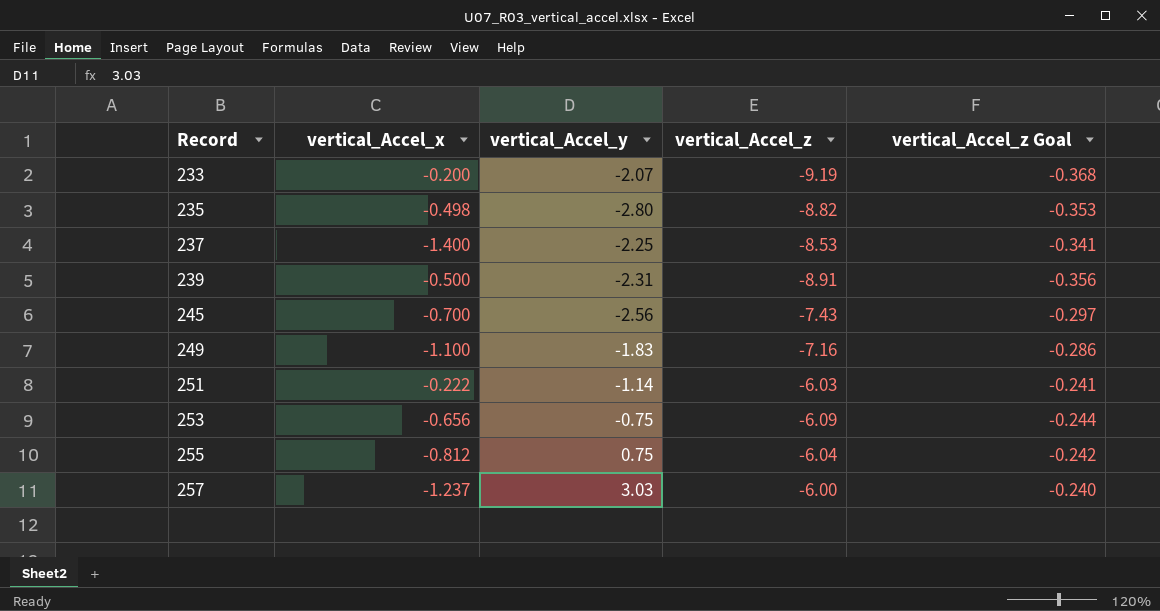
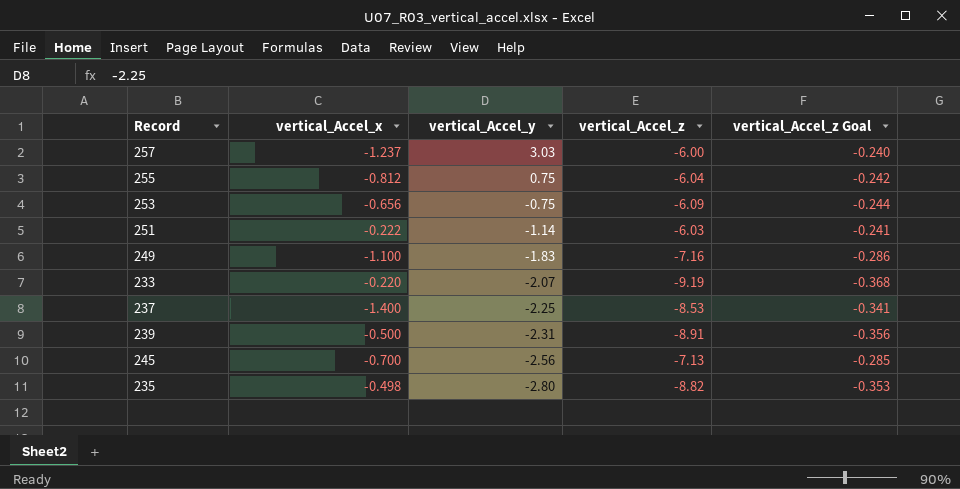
row order: Record ascending -> vertical_Accel_y descending
233 | vertical_Accel_x: -0.200 -> -0.220
245 | vertical_Accel_z: -7.43 -> -7.13
245 | vertical_Accel_z Goal: -0.297 -> -0.285

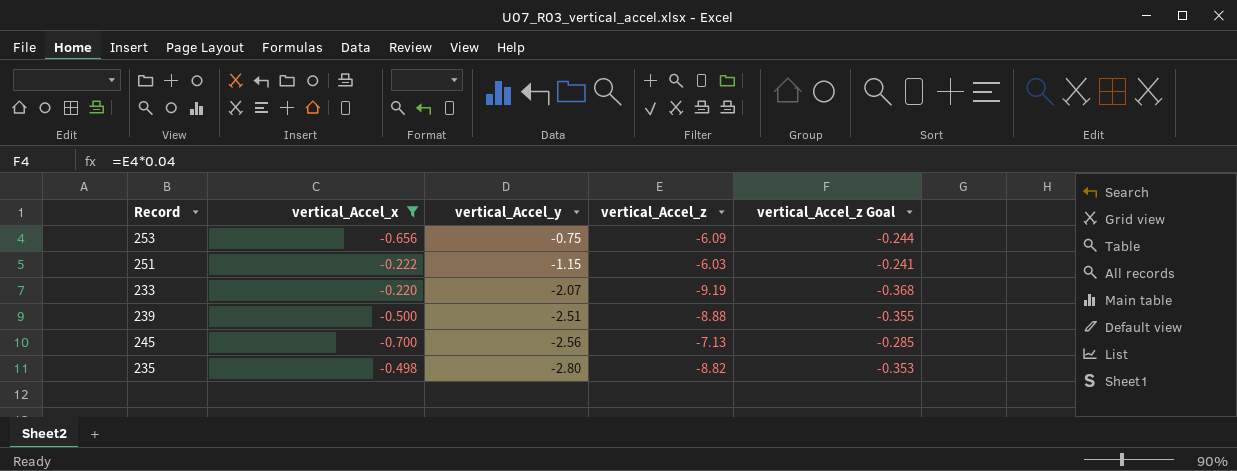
filter: none -> vertical_Accel_x >= -0.700
251 | vertical_Accel_y: -1.14 -> -1.15
239 | vertical_Accel_y: -2.31 -> -2.51
239 | vertical_Accel_z: -8.91 -> -8.88
239 | vertical_Accel_z Goal: -0.356 -> -0.355

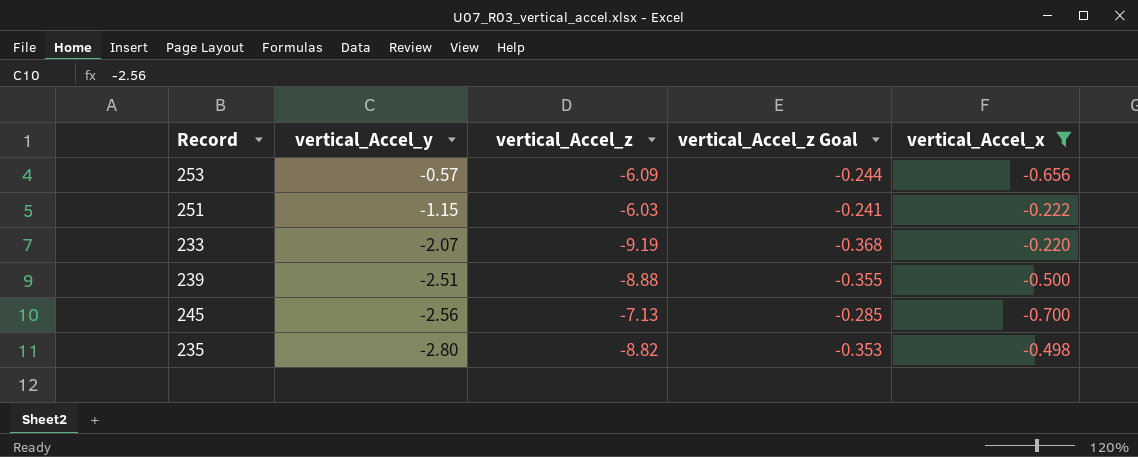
column vertical_Accel_x | position: 2 -> 5
253 | vertical_Accel_y: -0.75 -> -0.57

